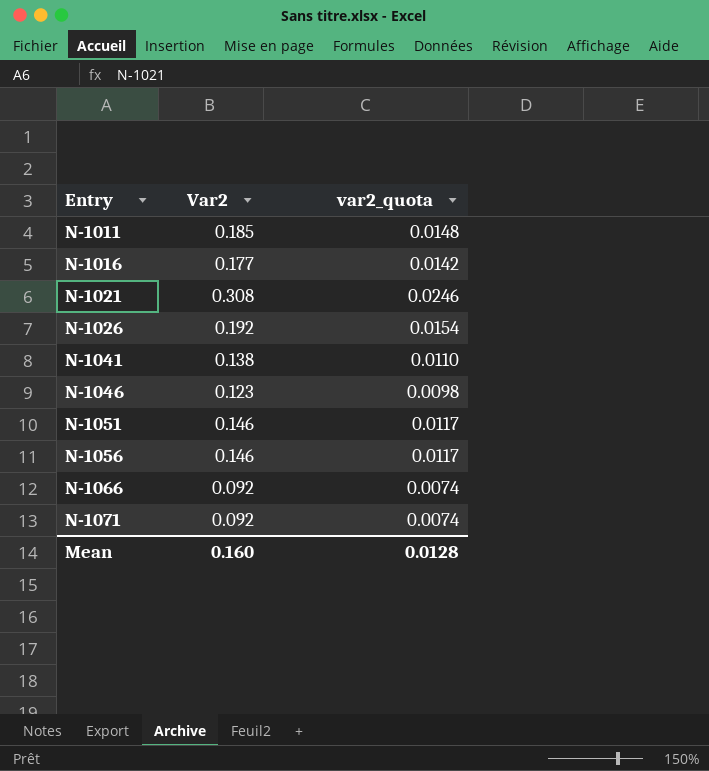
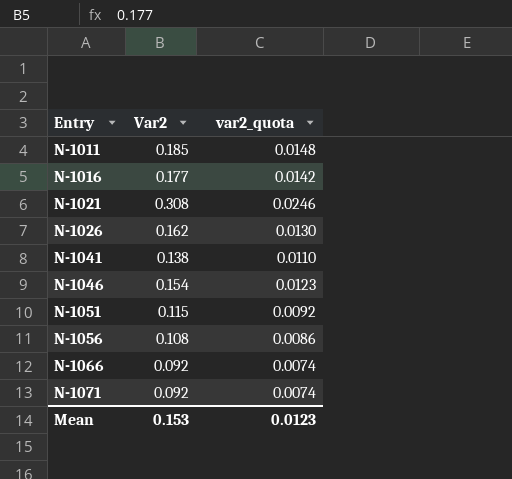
N-1026 | Var2: 0.192 -> 0.162
N-1026 | var2_quota: 0.0154 -> 0.0130
N-1046 | Var2: 0.123 -> 0.154
N-1046 | var2_quota: 0.0098 -> 0.0123
N-1051 | Var2: 0.146 -> 0.115
N-1051 | var2_quota: 0.0117 -> 0.0092
N-1056 | Var2: 0.146 -> 0.108
N-1056 | var2_quota: 0.0117 -> 0.0086
Mean | Var2: 0.160 -> 0.153
Mean | var2_quota: 0.0128 -> 0.0123

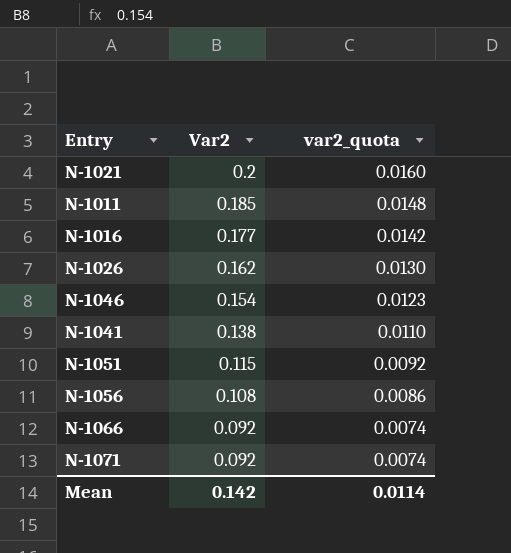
row order: Entry ascending -> Var2 descending
N-1021 | Var2: 0.308 -> 0.2
N-1021 | var2_quota: 0.0246 -> 0.0160
Mean | Var2: 0.153 -> 0.142
Mean | var2_quota: 0.0123 -> 0.0114

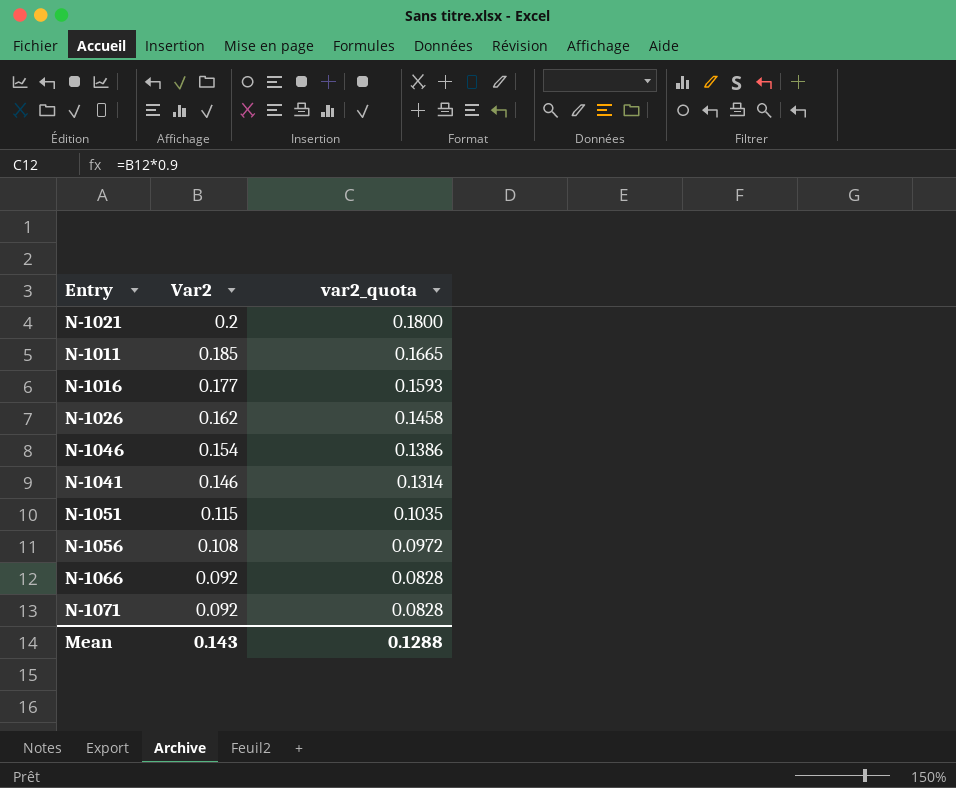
column var2_quota | formula: [Var2] * 0.08 -> [Var2] * 0.9
N-1041 | Var2: 0.138 -> 0.146
Mean | Var2: 0.142 -> 0.143
Mean | var2_quota: 0.0114 -> 0.1288

